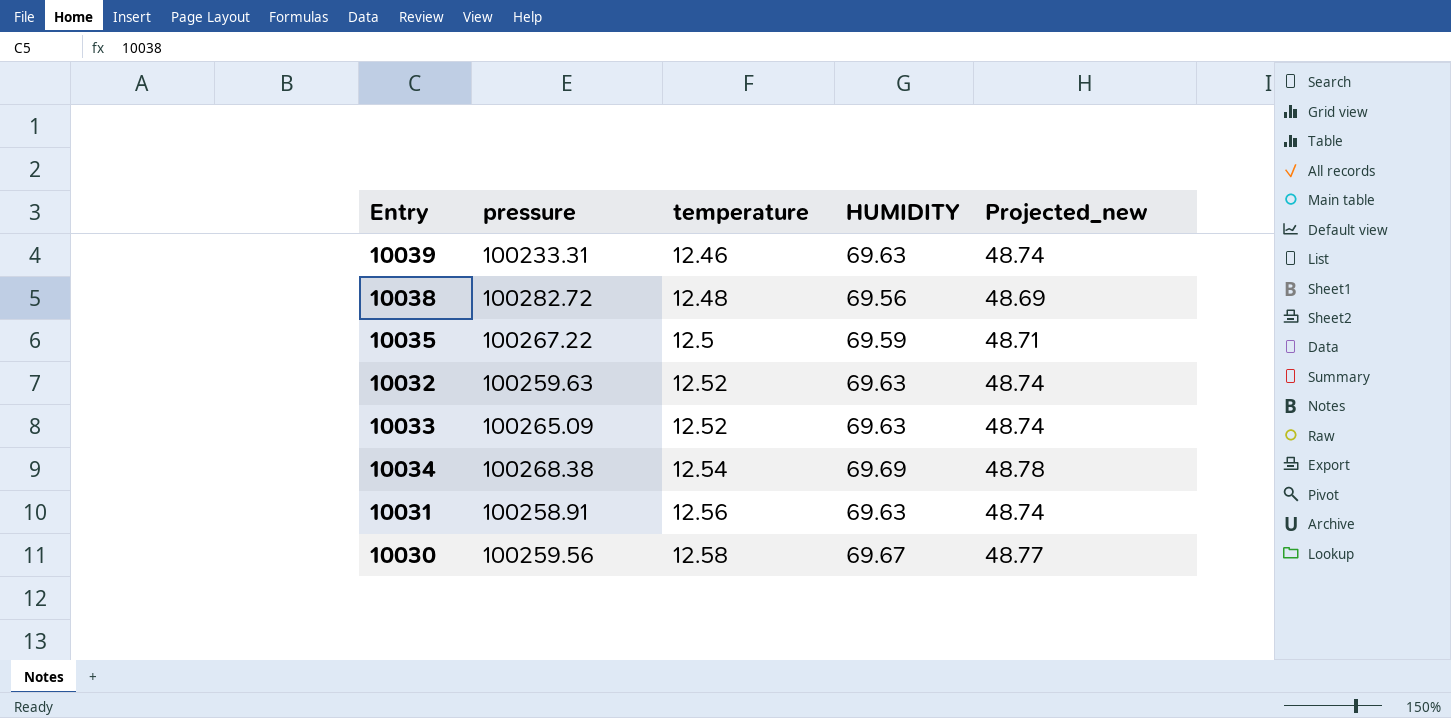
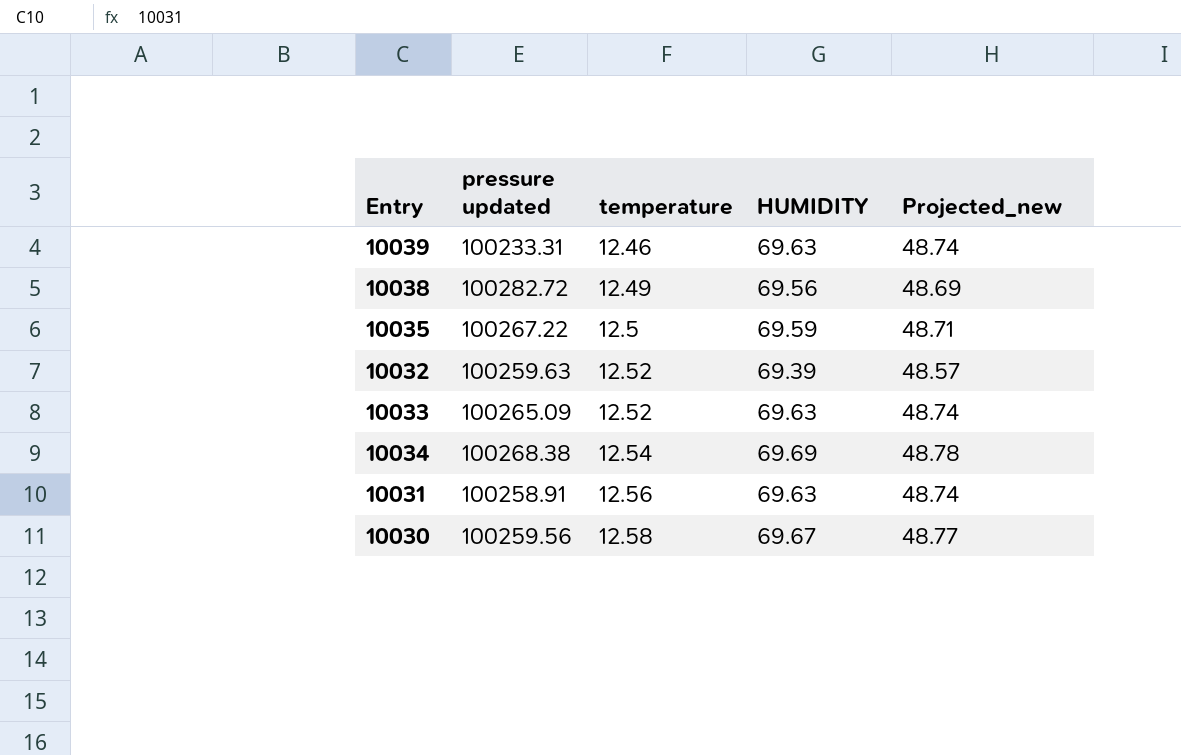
column name: pressure -> pressure updated
10038 | temperature: 12.48 -> 12.49
10032 | HUMIDITY: 69.63 -> 69.39
10032 | Projected_new: 48.74 -> 48.57

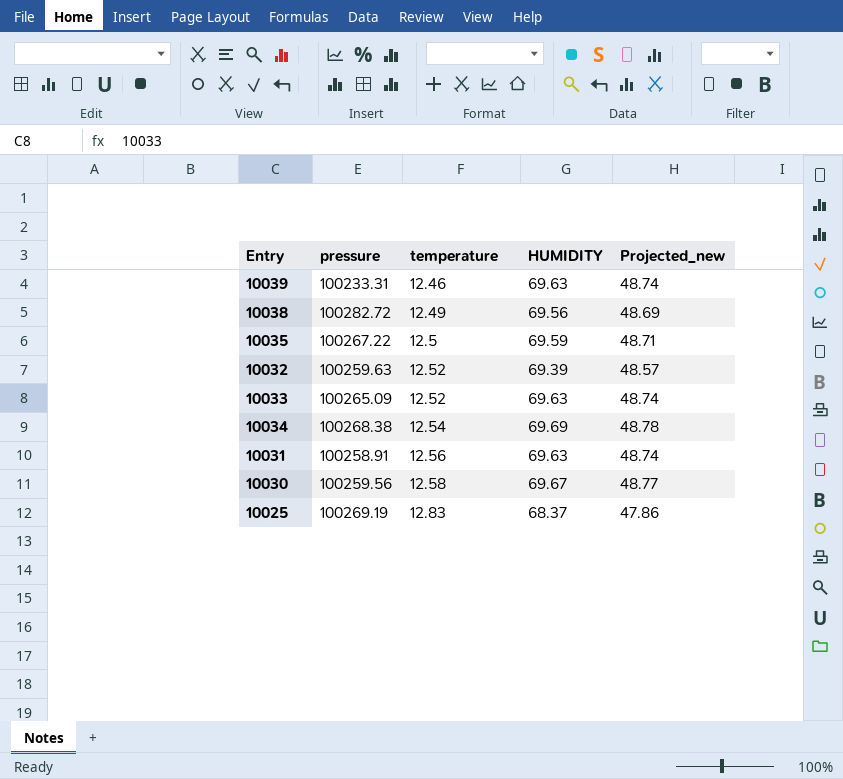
column name: pressure updated -> pressure
row 10025: none -> 100269.19 | 12.83 | 68.37 | 47.86

